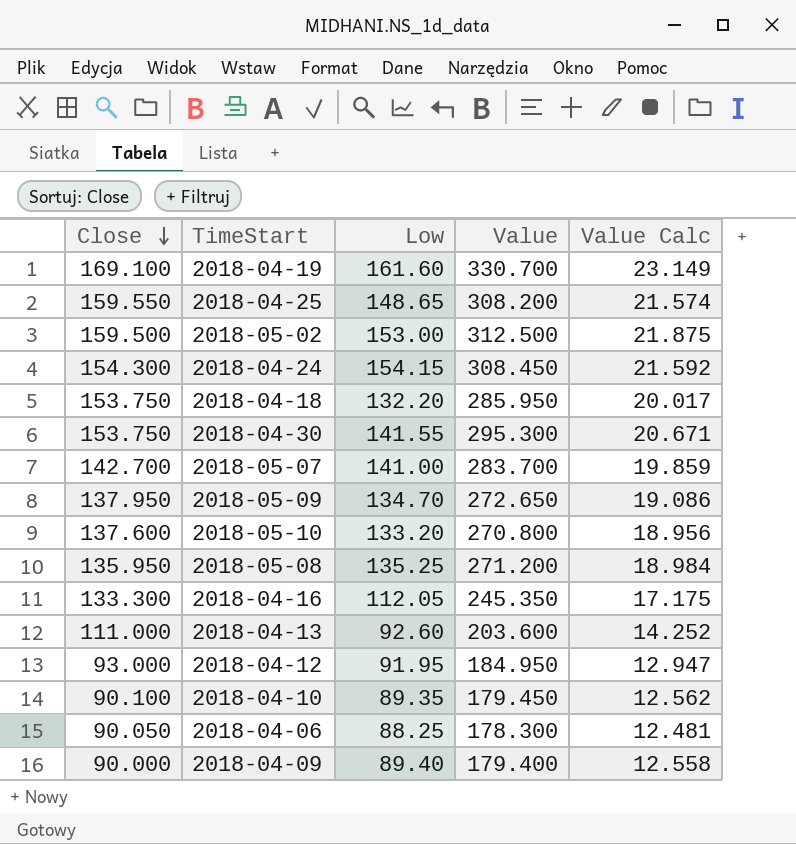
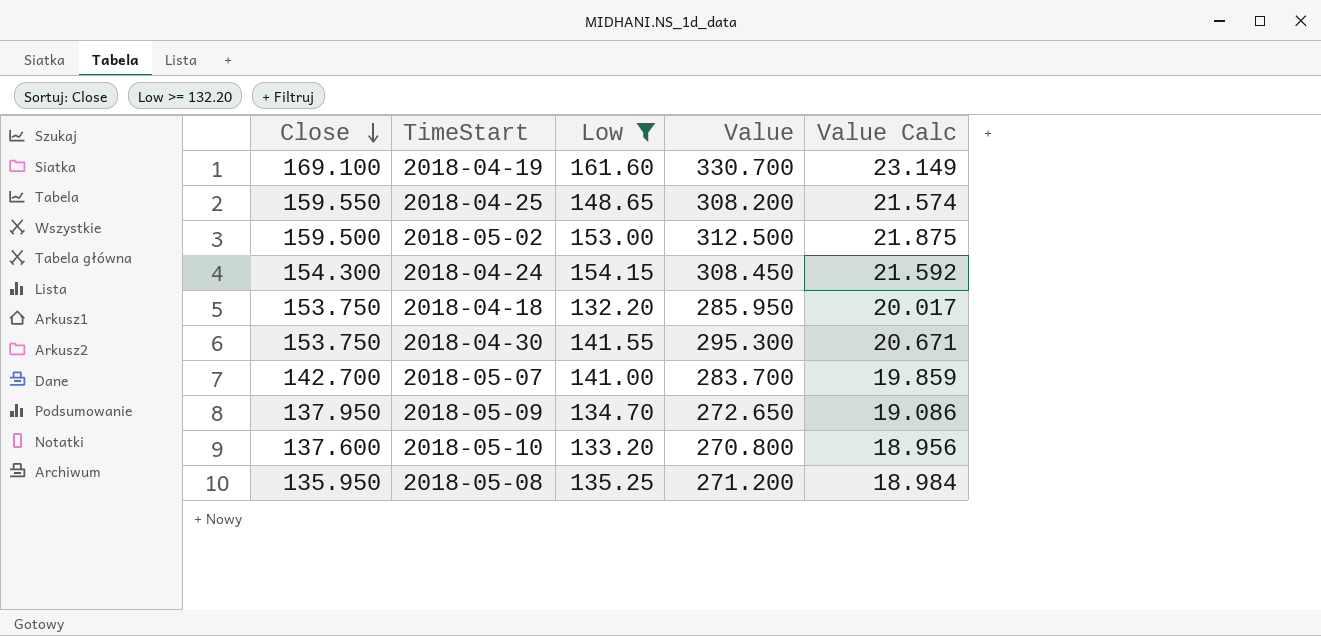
filter: none -> Low >= 132.20

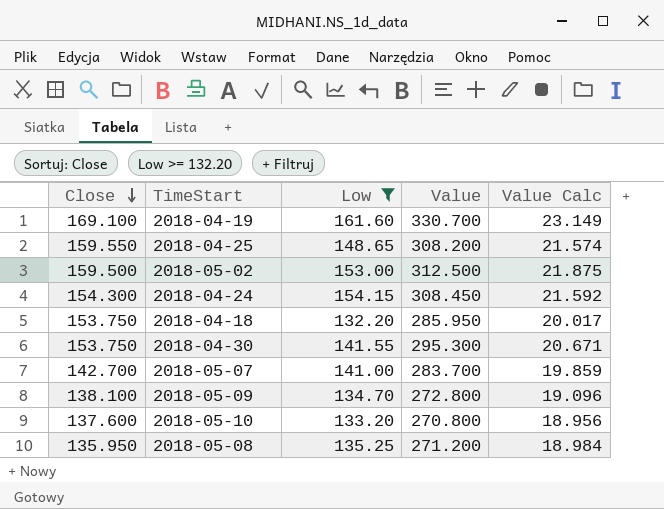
2018-05-09 | Close: 137.950 -> 138.100
2018-05-09 | Value: 272.650 -> 272.800
2018-05-09 | Value Calc: 19.086 -> 19.096

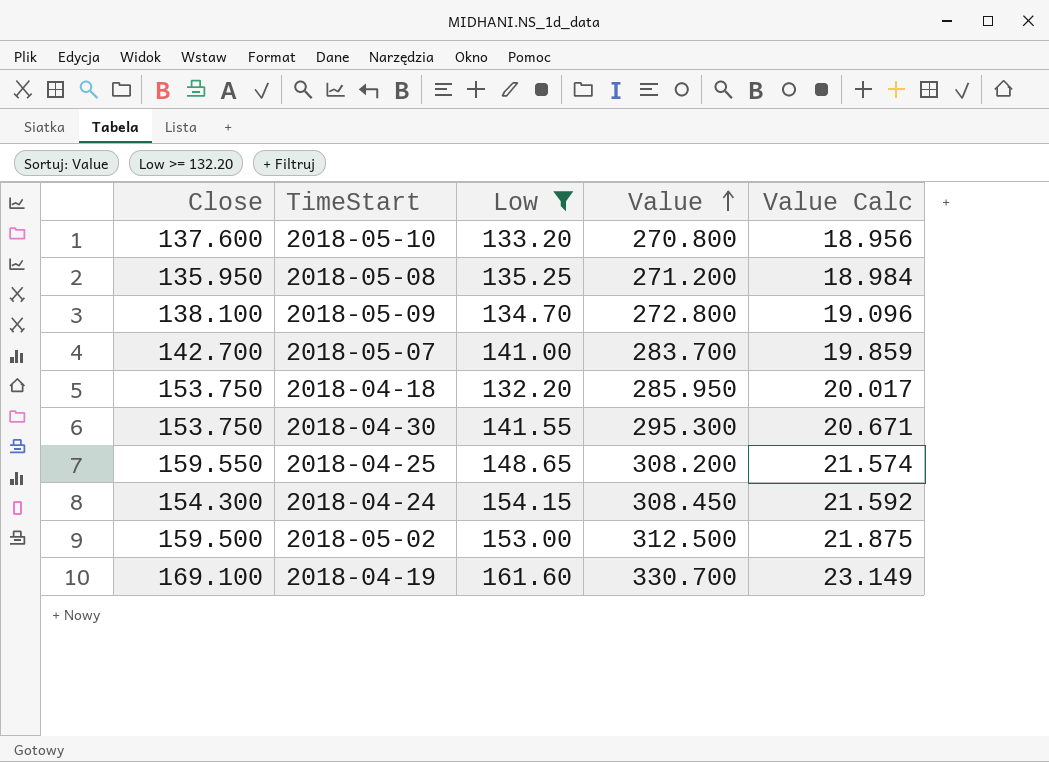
row order: Close descending -> Value ascending

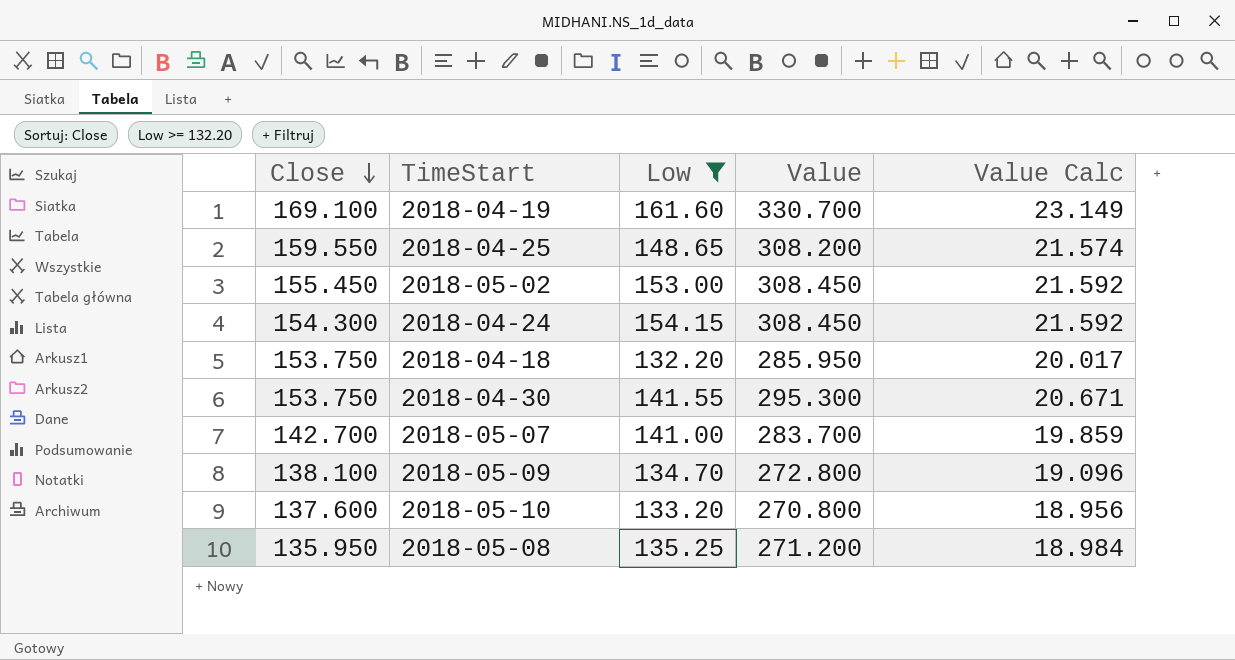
row order: Value ascending -> Close descending
2018-05-02 | Close: 159.500 -> 155.450
2018-05-02 | Value: 312.500 -> 308.450
2018-05-02 | Value Calc: 21.875 -> 21.592

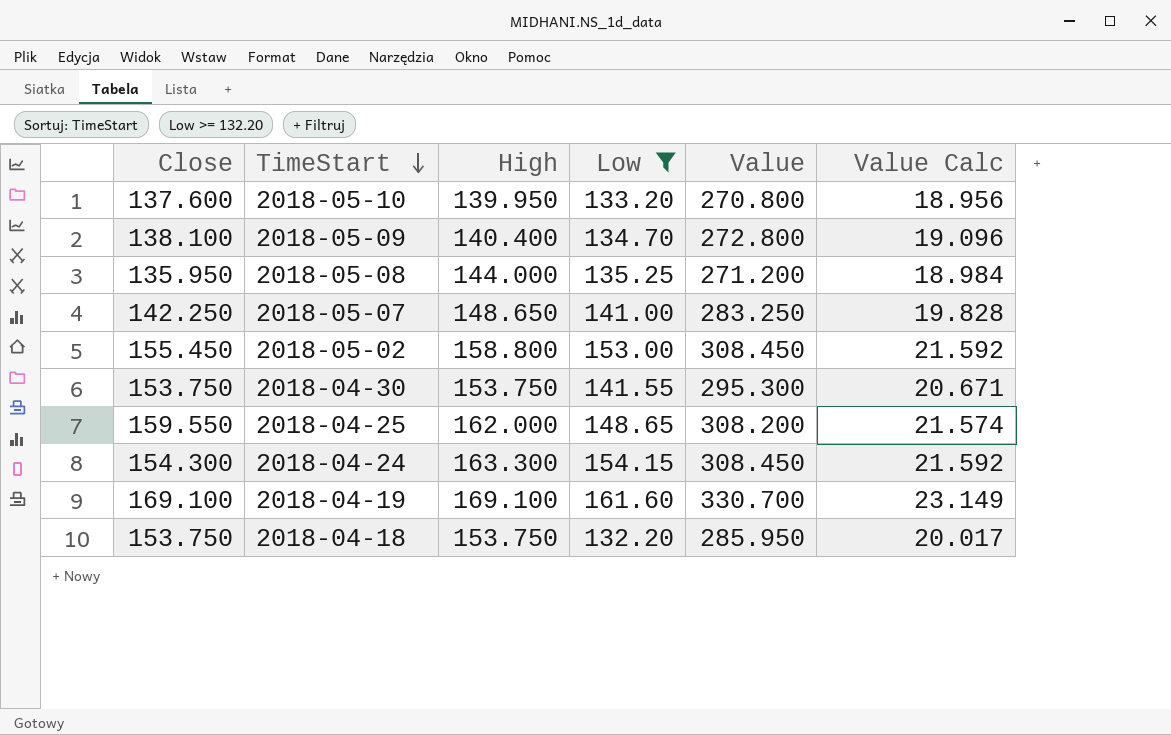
row order: Close descending -> TimeStart descending
column High | position: none -> 3
2018-05-07 | Close: 142.700 -> 142.250
2018-05-07 | Value: 283.700 -> 283.250
2018-05-07 | Value Calc: 19.859 -> 19.828

